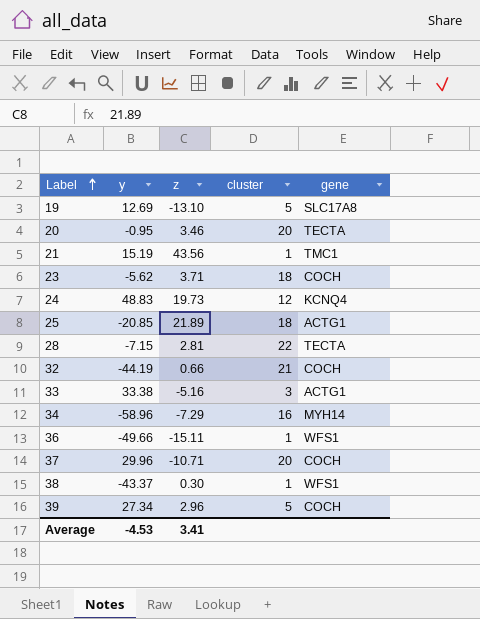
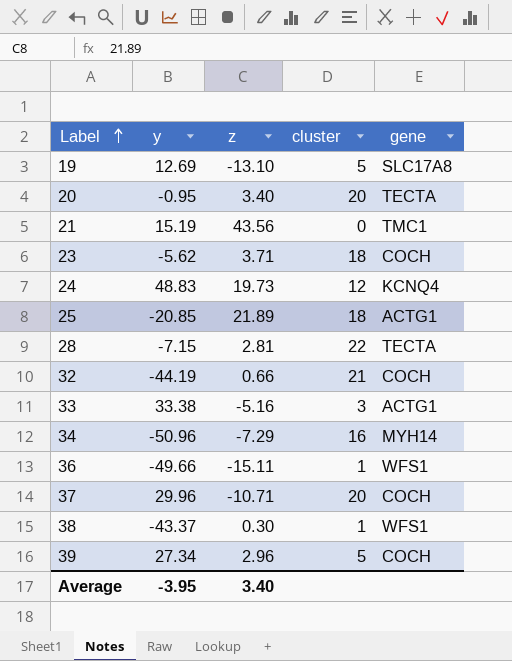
20 | z: 3.46 -> 3.40
21 | cluster: 1 -> 0
34 | y: -58.96 -> -50.96
Average | y: -4.53 -> -3.95
Average | z: 3.41 -> 3.40

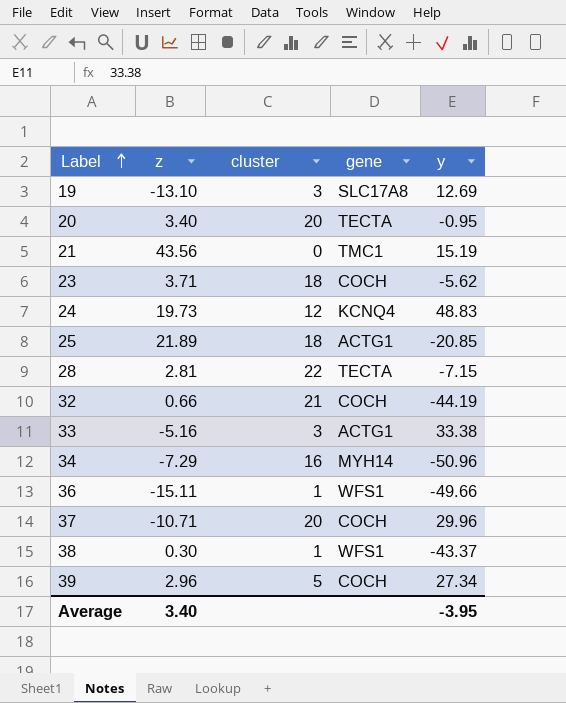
column y | position: 2 -> 5
19 | cluster: 5 -> 3

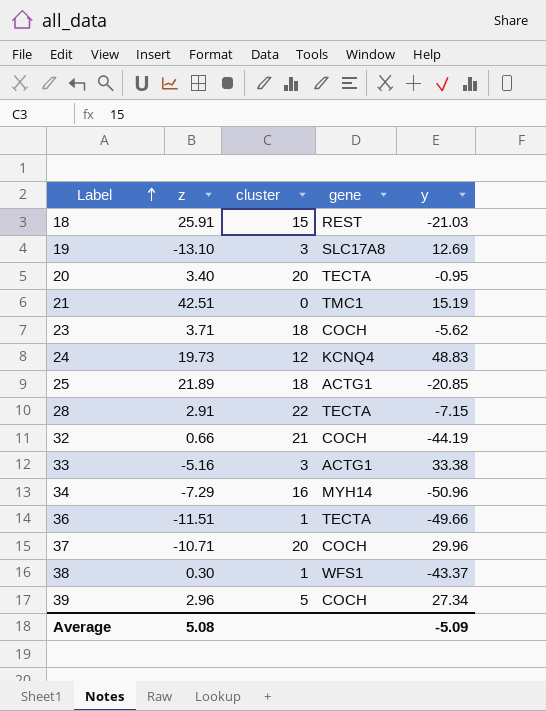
row 18: none -> 25.91 | 15 | REST | -21.03
21 | z: 43.56 -> 42.51
28 | z: 2.81 -> 2.91
36 | z: -15.11 -> -11.51
36 | gene: WFS1 -> TECTA
Average | z: 3.40 -> 5.08
Average | y: -3.95 -> -5.09

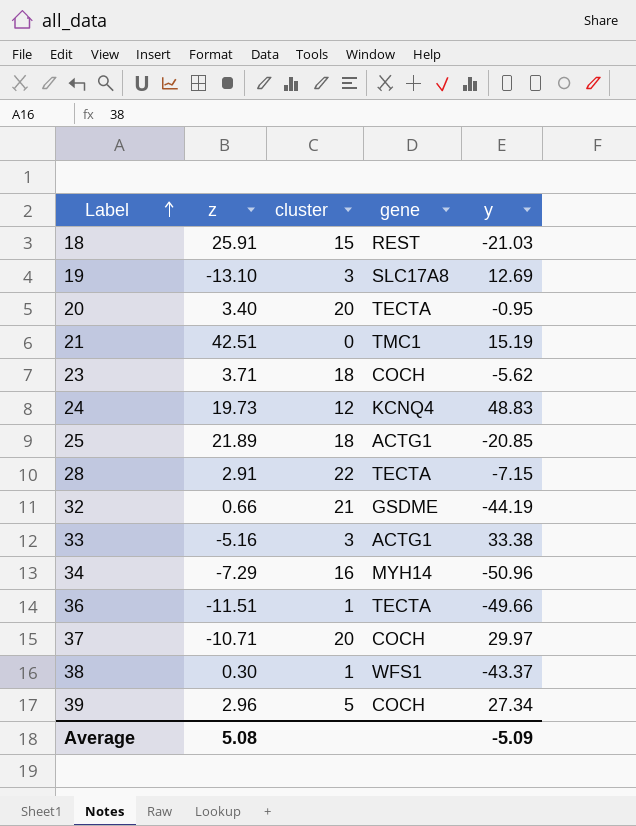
32 | gene: COCH -> GSDME
37 | y: 29.96 -> 29.97

